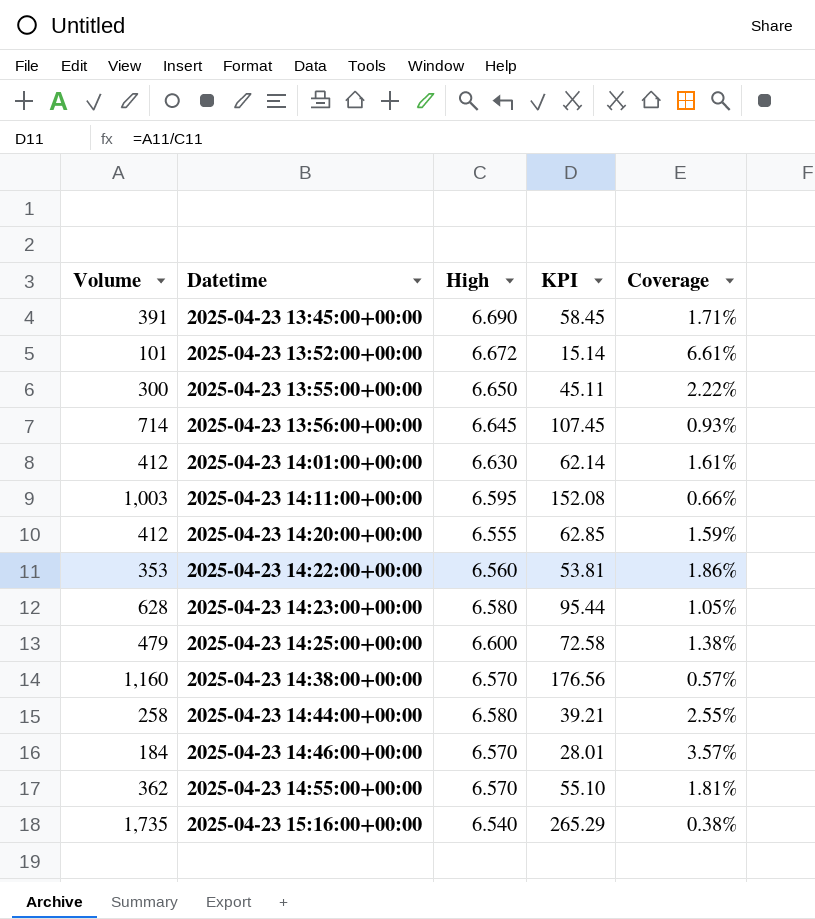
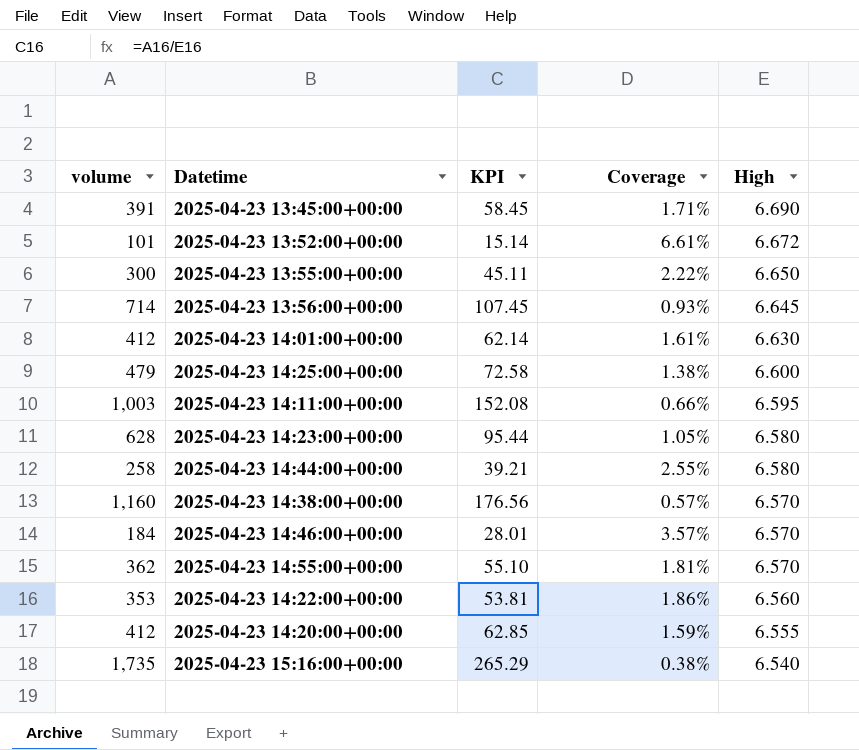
row order: Datetime ascending -> High descending
column name: Volume -> volume
column High | position: 3 -> 5

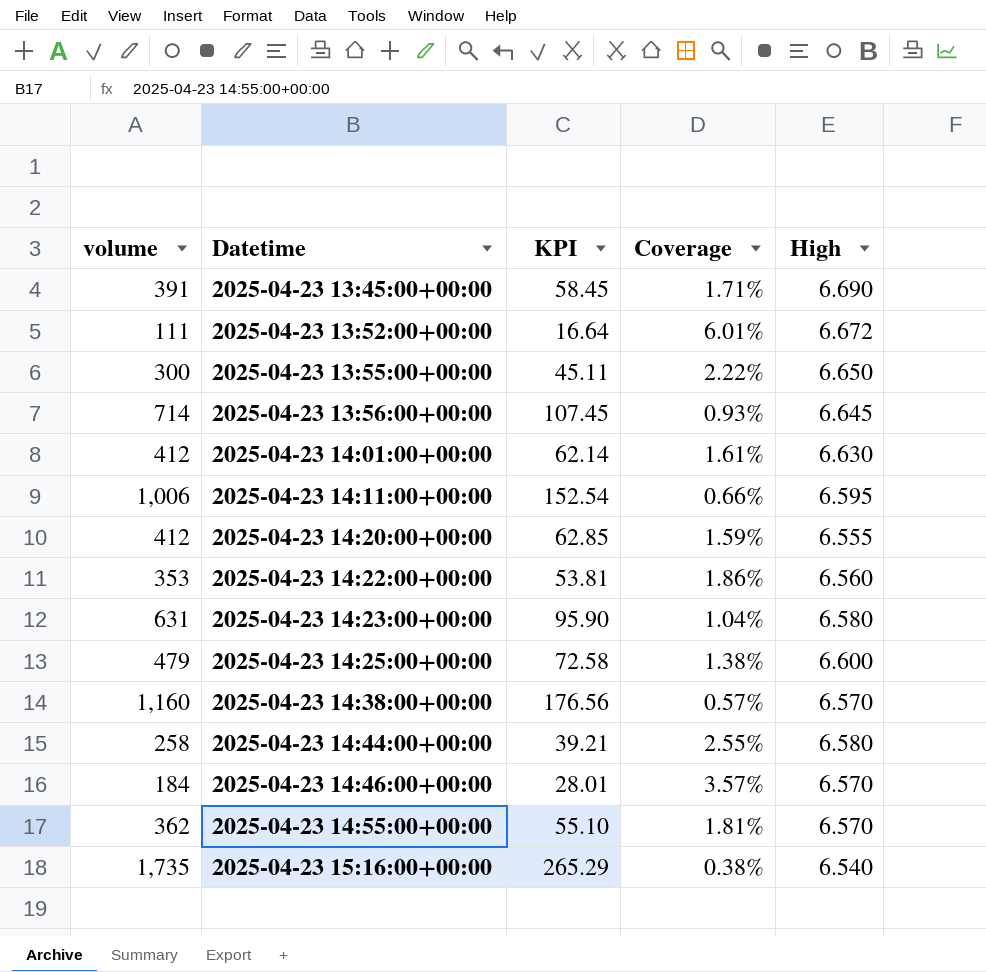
row order: High descending -> Datetime ascending
2025-04-23 13:52:00+00:00 | volume: 101 -> 111
2025-04-23 13:52:00+00:00 | KPI: 15.14 -> 16.64
2025-04-23 13:52:00+00:00 | Coverage: 6.61% -> 6.01%
2025-04-23 14:11:00+00:00 | volume: 1,003 -> 1,006
2025-04-23 14:11:00+00:00 | KPI: 152.08 -> 152.54
2025-04-23 14:23:00+00:00 | volume: 628 -> 631
2025-04-23 14:23:00+00:00 | KPI: 95.44 -> 95.90
2025-04-23 14:23:00+00:00 | Coverage: 1.05% -> 1.04%

